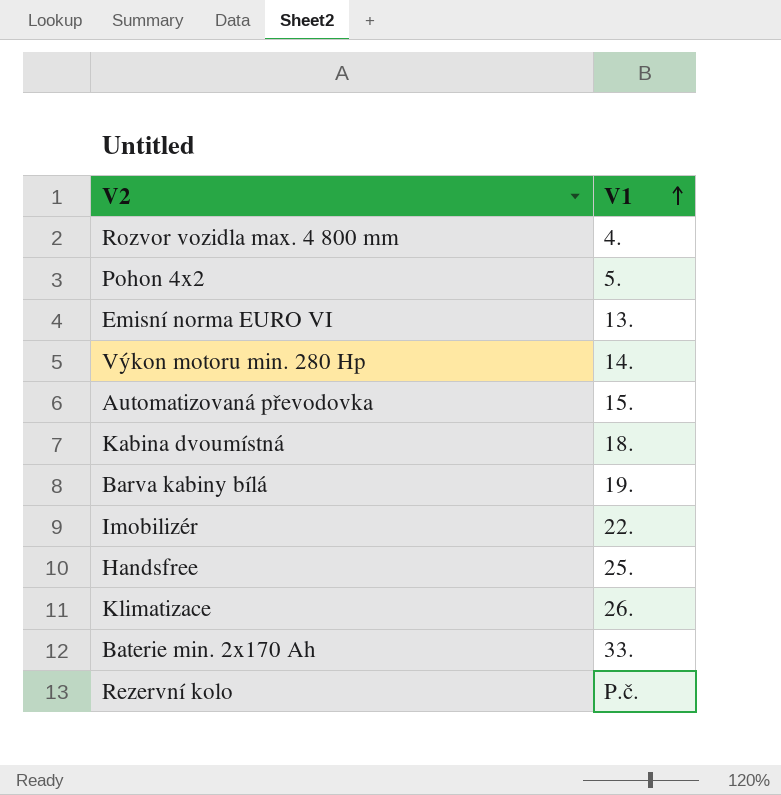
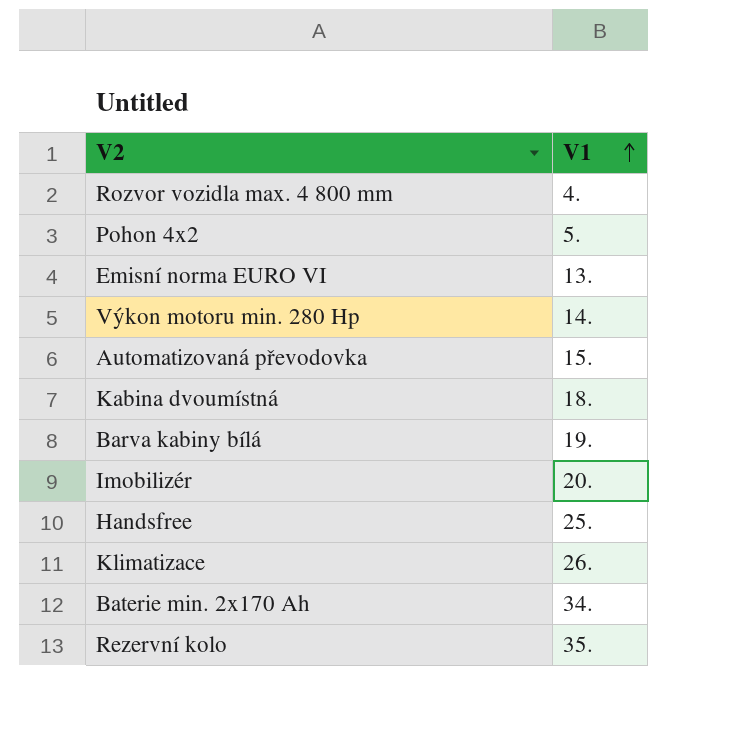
Imobilizér | V1: 22. -> 20.
Baterie min. 2x170 Ah | V1: 33. -> 34.
Rezervní kolo | V1: P.č. -> 35.

